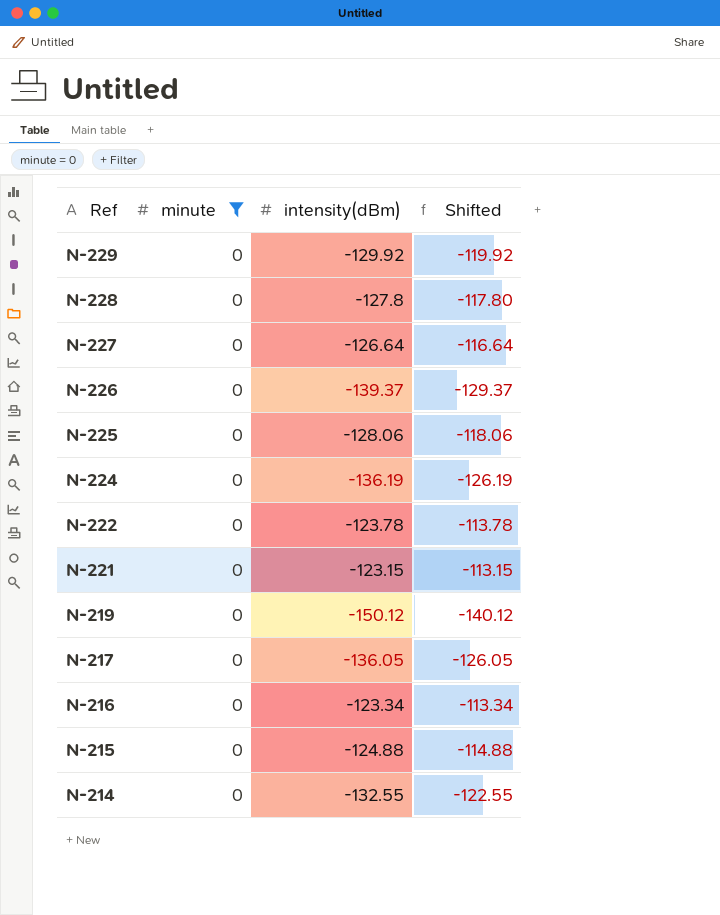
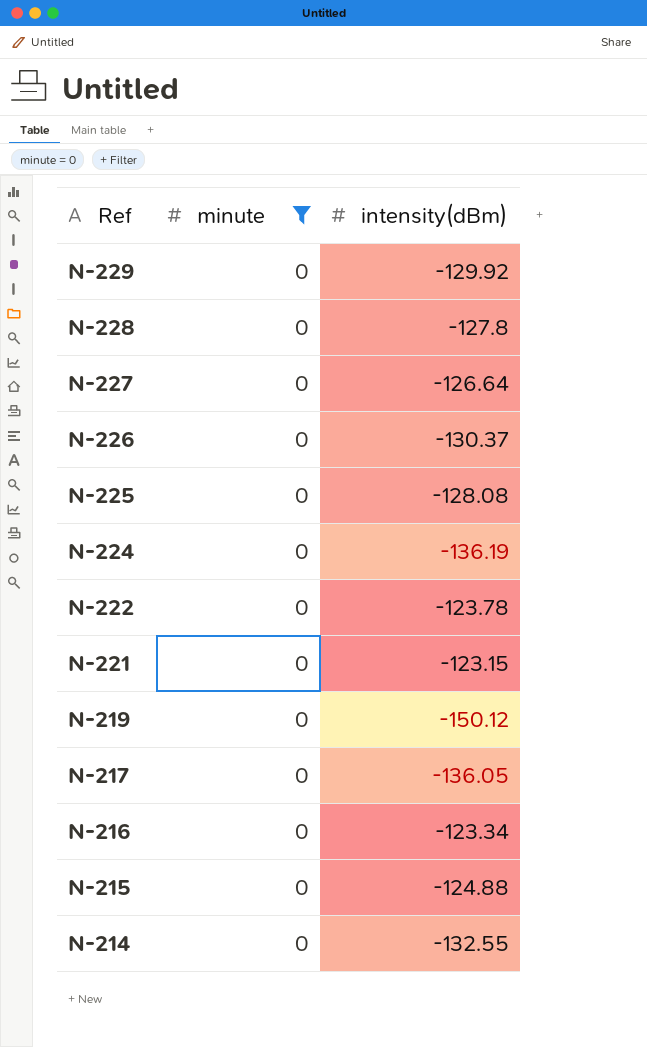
column Shifted | formula: [intensity(dBm)] + 10 -> none
N-226 | intensity(dBm): -139.37 -> -130.37
N-225 | intensity(dBm): -128.06 -> -128.08

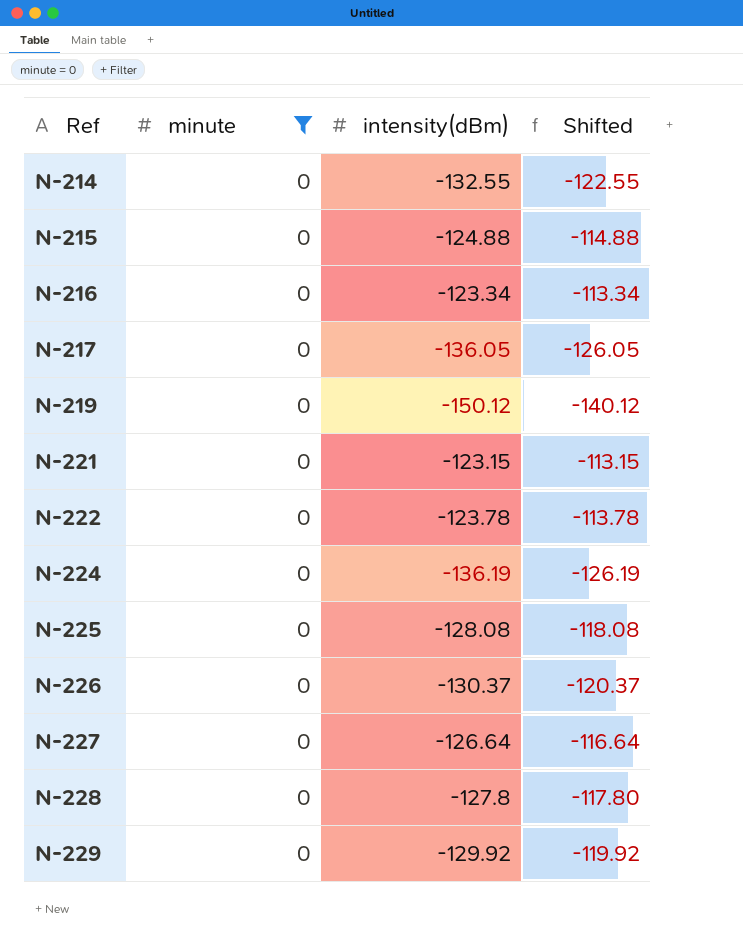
row order: Ref descending -> Ref ascending
column Shifted | formula: none -> [intensity(dBm)] + 10

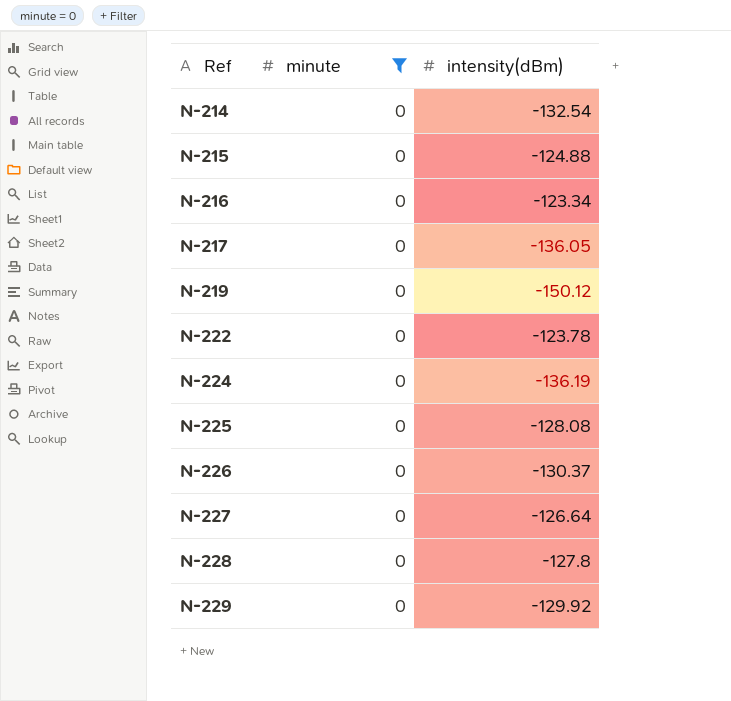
column Shifted | formula: [intensity(dBm)] + 10 -> none
row N-221: 0 | -123.15 | -113.15 -> none
N-214 | intensity(dBm): -132.55 -> -132.54

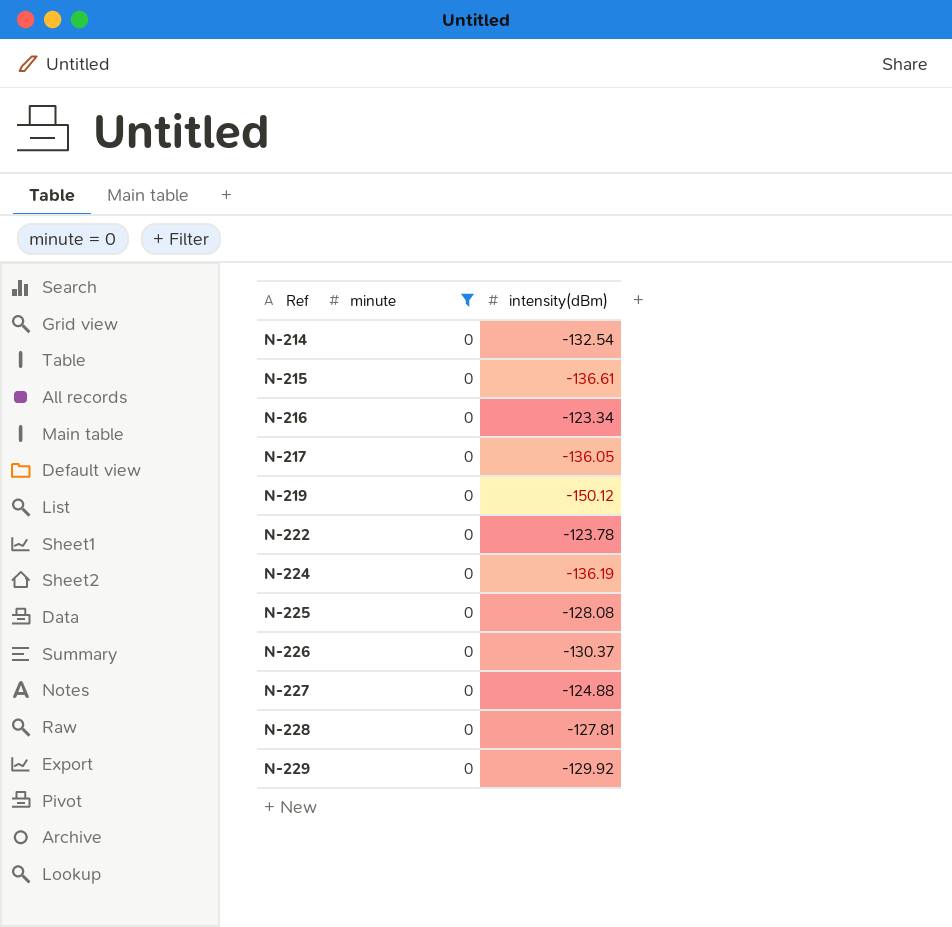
N-215 | intensity(dBm): -124.88 -> -136.61
N-227 | intensity(dBm): -126.64 -> -124.88
N-228 | intensity(dBm): -127.8 -> -127.81

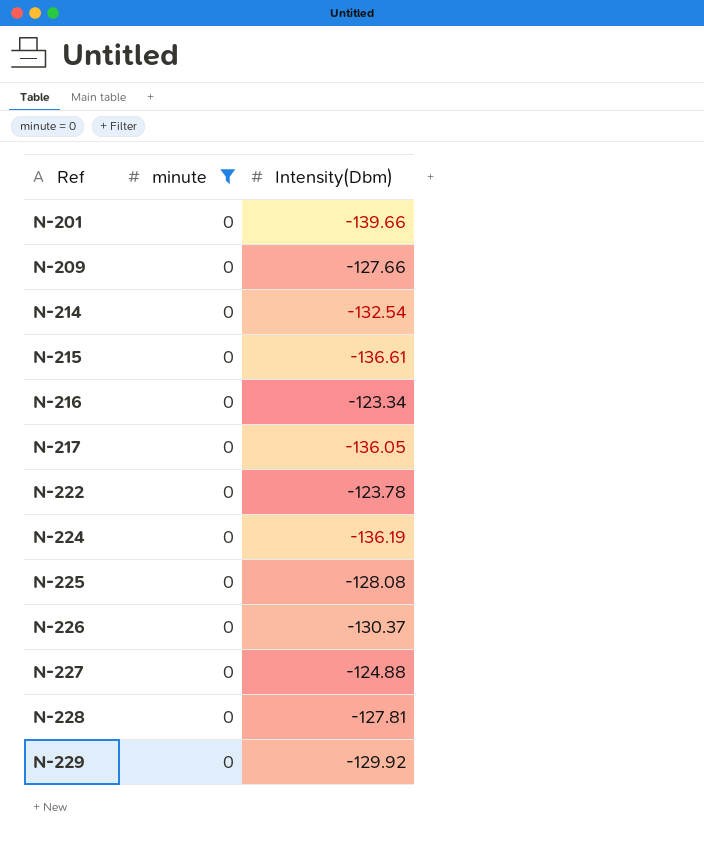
column name: intensity(dBm) -> Intensity(Dbm)
row N-219: 0 | -150.12 -> none
row N-201: none -> 0 | -139.66
row N-209: none -> 0 | -127.66

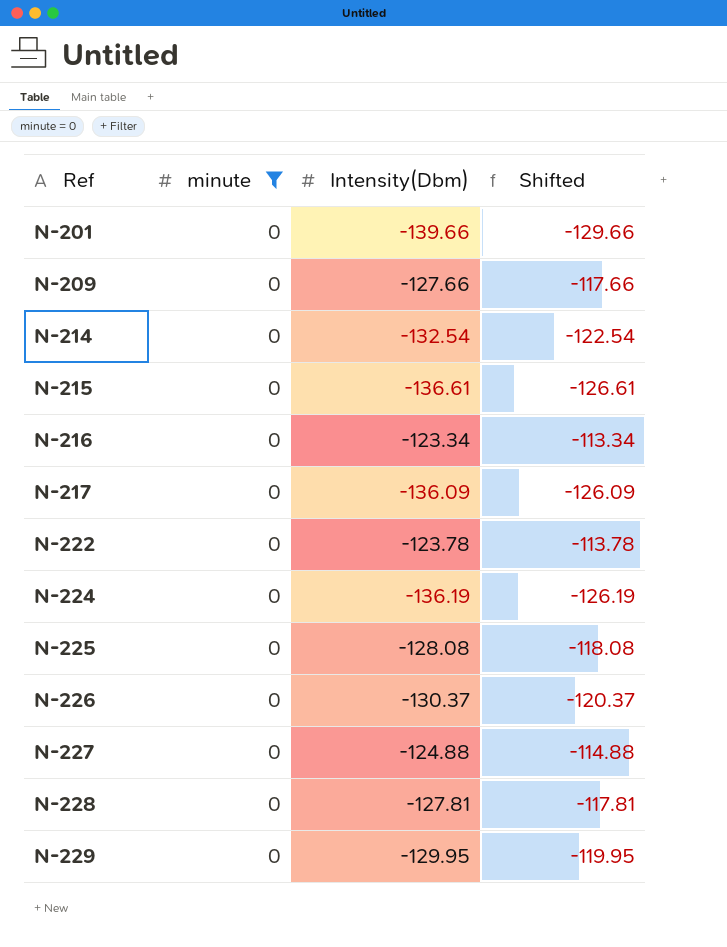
column Shifted | formula: none -> [Intensity(Dbm)] + 10
N-217 | Intensity(Dbm): -136.05 -> -136.09
N-229 | Intensity(Dbm): -129.92 -> -129.95

